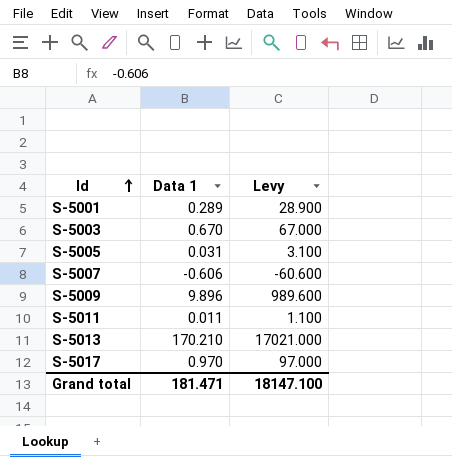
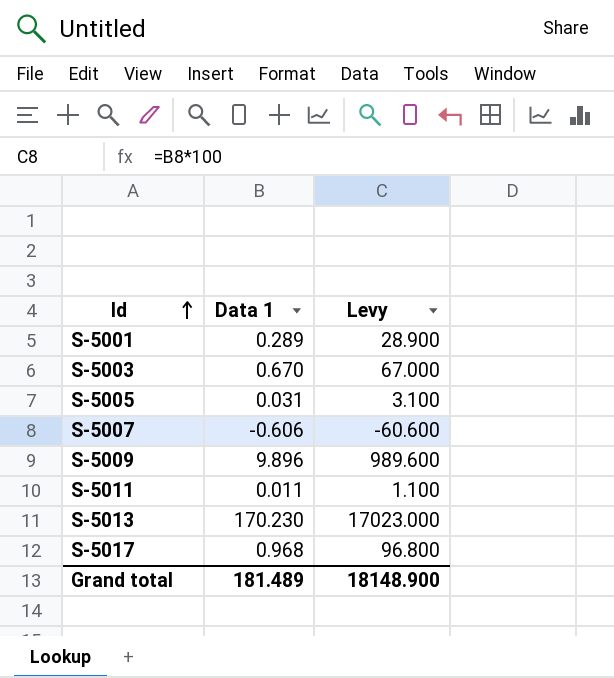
S-5013 | Data 1: 170.210 -> 170.230
S-5013 | Levy: 17021.000 -> 17023.000
S-5017 | Data 1: 0.970 -> 0.968
S-5017 | Levy: 97.000 -> 96.800
Grand total | Data 1: 181.471 -> 181.489
Grand total | Levy: 18147.100 -> 18148.900

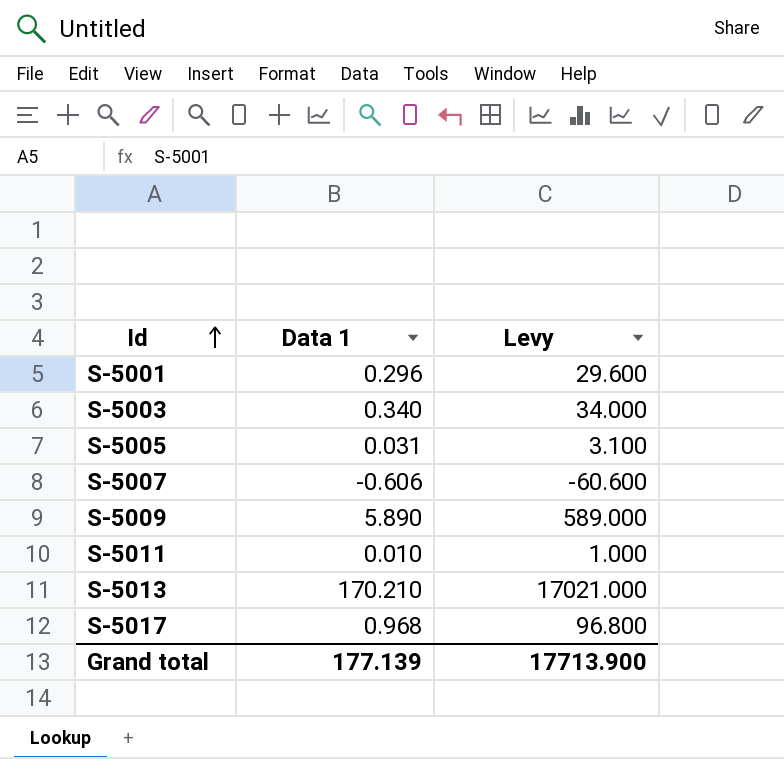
S-5001 | Data 1: 0.289 -> 0.296
S-5001 | Levy: 28.900 -> 29.600
S-5003 | Data 1: 0.670 -> 0.340
S-5003 | Levy: 67.000 -> 34.000
S-5009 | Data 1: 9.896 -> 5.890
S-5009 | Levy: 989.600 -> 589.000
S-5011 | Data 1: 0.011 -> 0.010
S-5011 | Levy: 1.100 -> 1.000
S-5013 | Data 1: 170.230 -> 170.210
S-5013 | Levy: 17023.000 -> 17021.000
Grand total | Data 1: 181.489 -> 177.139
Grand total | Levy: 18148.900 -> 17713.900

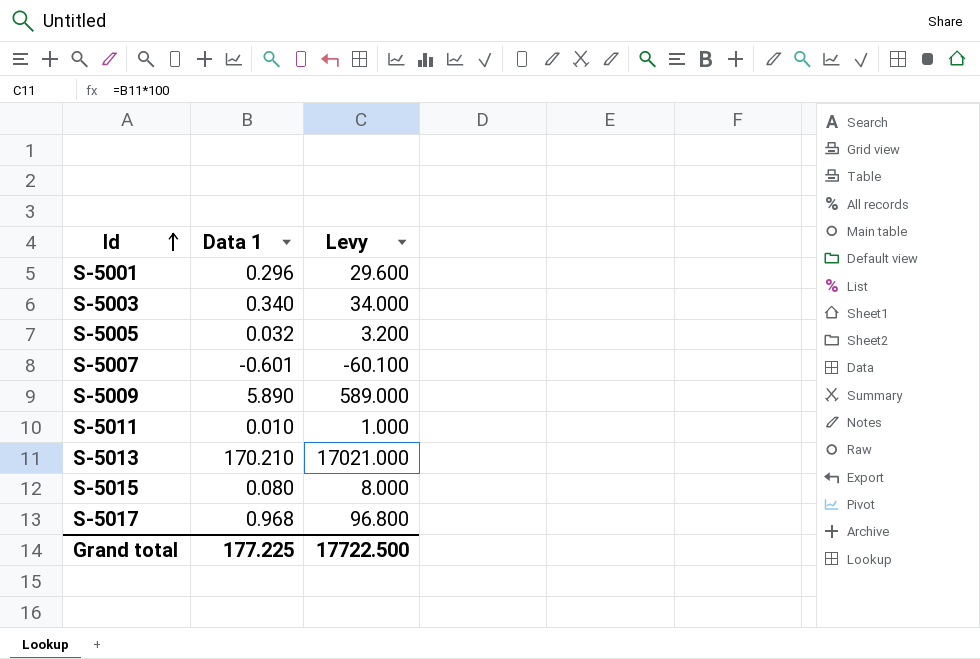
S-5005 | Data 1: 0.031 -> 0.032
S-5005 | Levy: 3.100 -> 3.200
S-5007 | Data 1: -0.606 -> -0.601
S-5007 | Levy: -60.600 -> -60.100
row S-5015: none -> 0.080 | 8.000
Grand total | Data 1: 177.139 -> 177.225
Grand total | Levy: 17713.900 -> 17722.500

